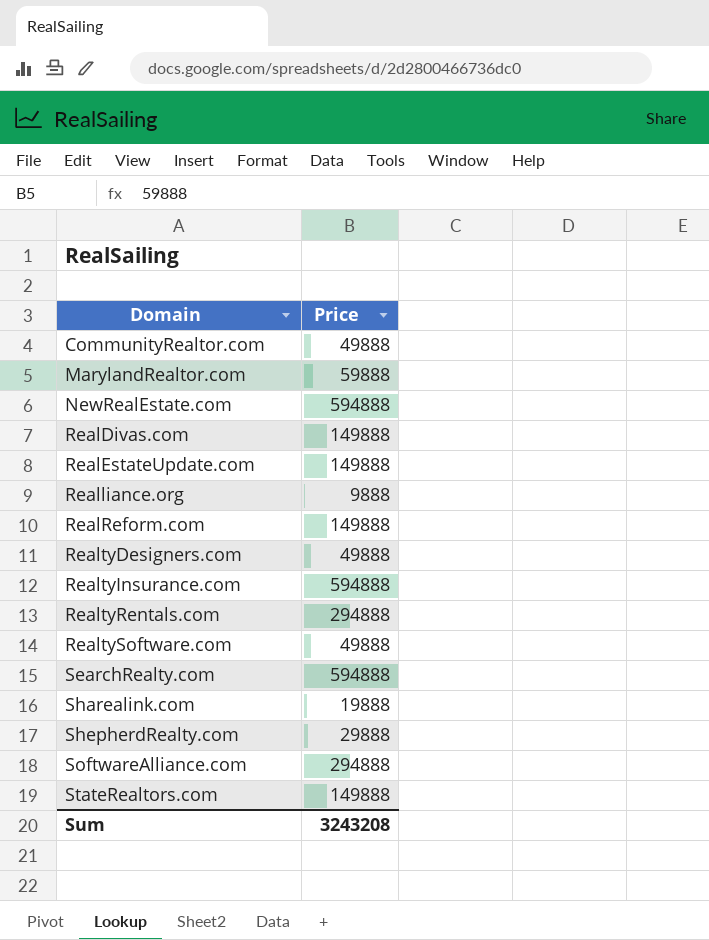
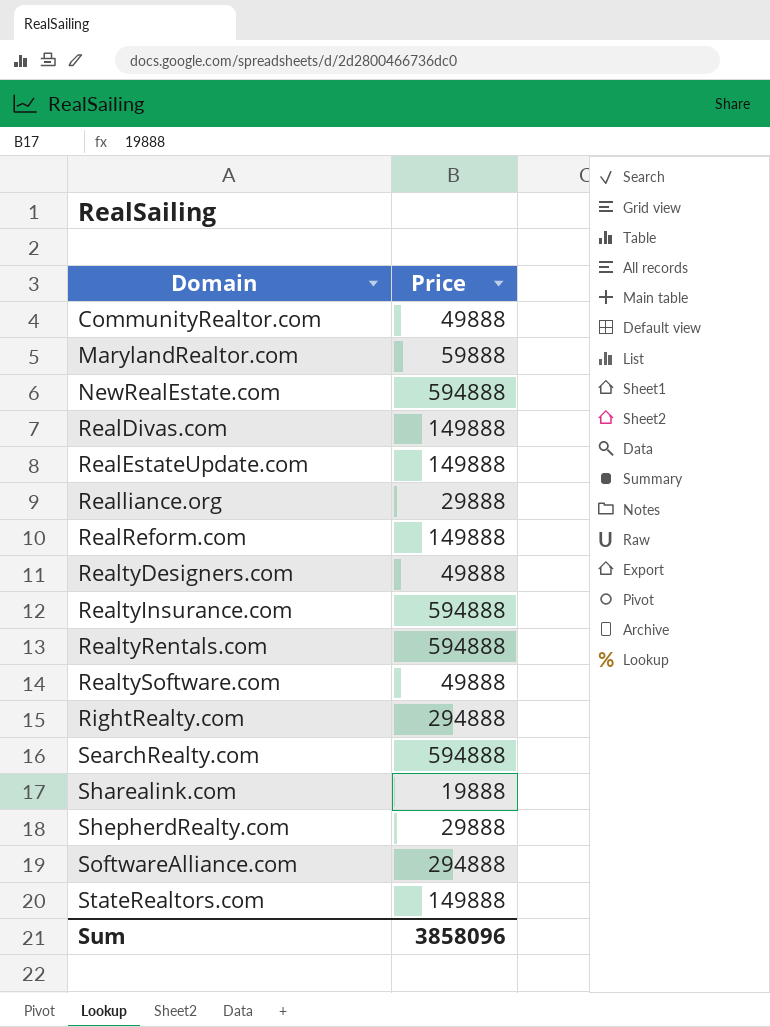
Realliance.org | Price: 9888 -> 29888
RealtyRentals.com | Price: 294888 -> 594888
row RightRealty.com: none -> 294888
Sum | Price: 3243208 -> 3858096

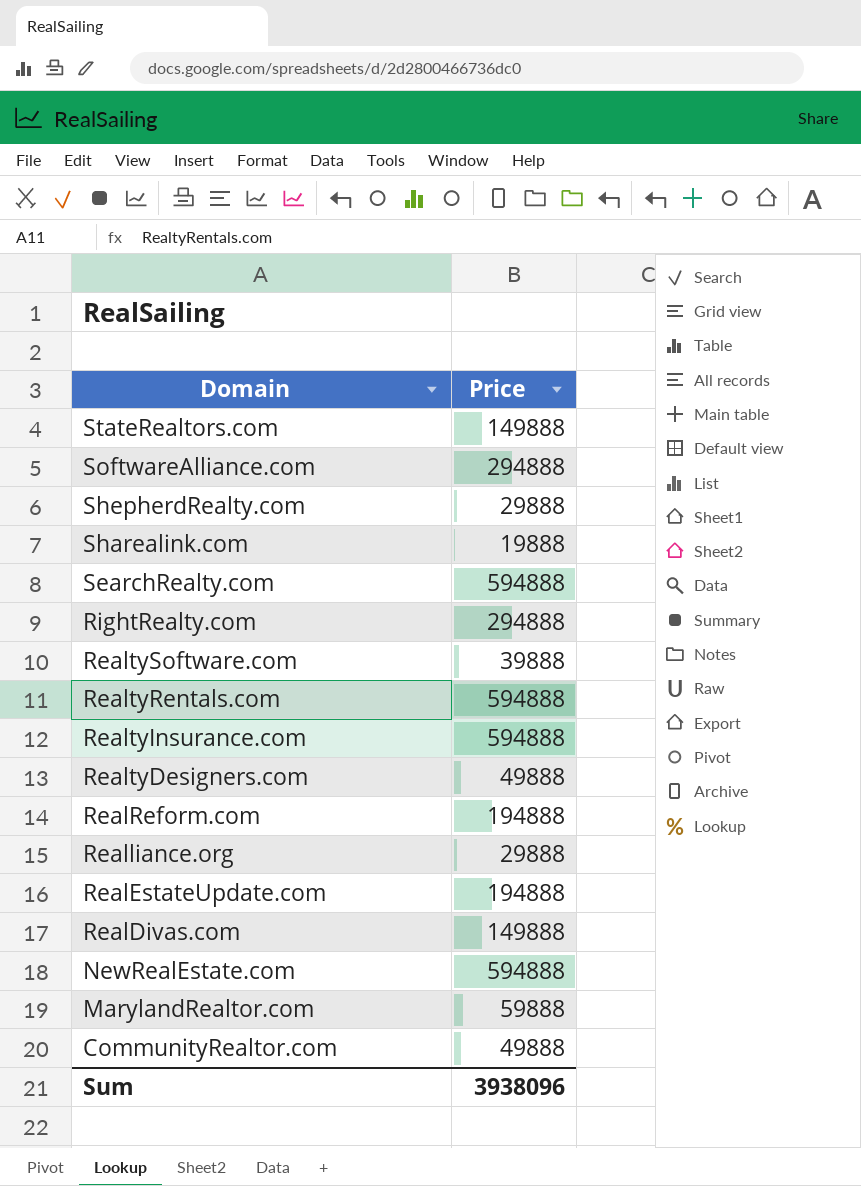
row order: Domain ascending -> Domain descending
RealtySoftware.com | Price: 49888 -> 39888
RealReform.com | Price: 149888 -> 194888
RealEstateUpdate.com | Price: 149888 -> 194888
Sum | Price: 3858096 -> 3938096

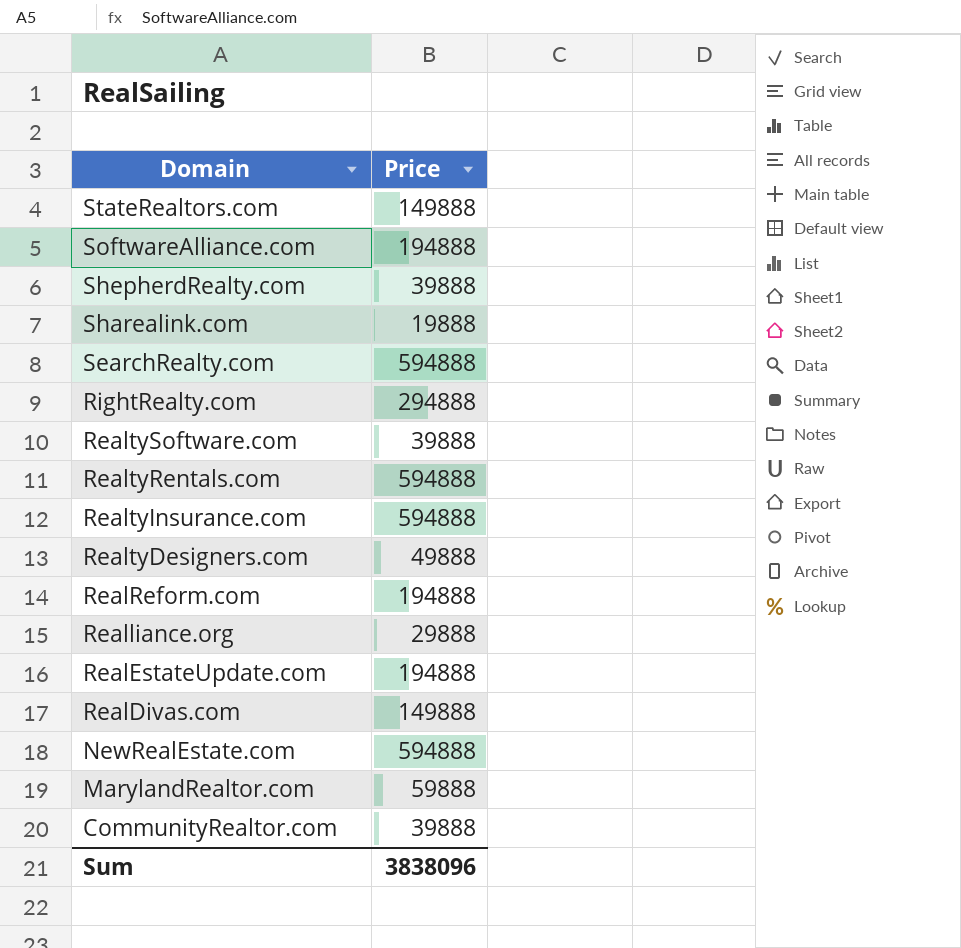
SoftwareAlliance.com | Price: 294888 -> 194888
ShepherdRealty.com | Price: 29888 -> 39888
CommunityRealtor.com | Price: 49888 -> 39888
Sum | Price: 3938096 -> 3838096

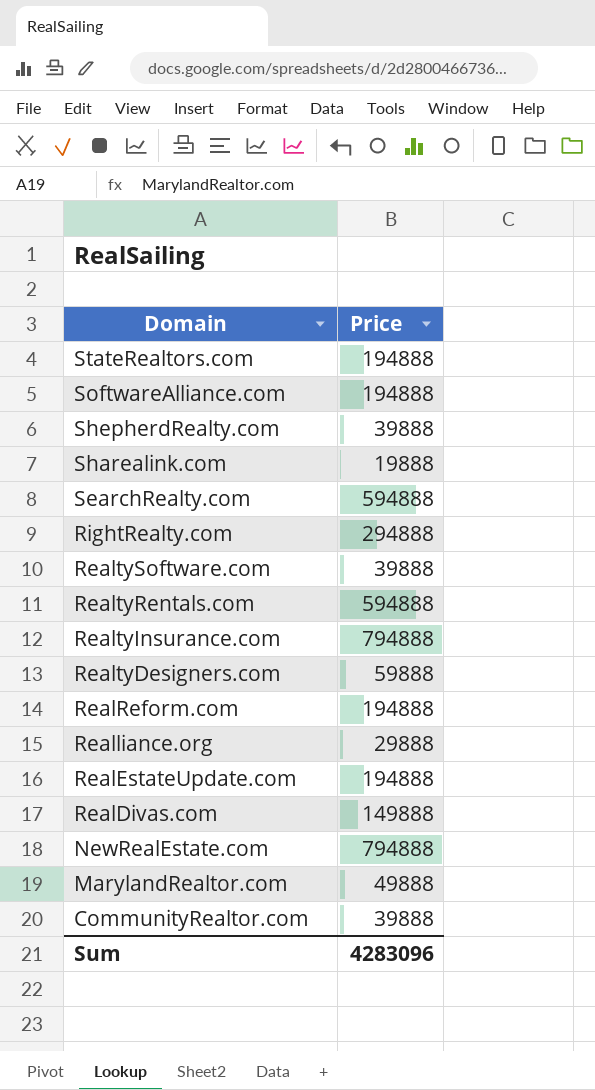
StateRealtors.com | Price: 149888 -> 194888
RealtyInsurance.com | Price: 594888 -> 794888
RealtyDesigners.com | Price: 49888 -> 59888
NewRealEstate.com | Price: 594888 -> 794888
MarylandRealtor.com | Price: 59888 -> 49888
Sum | Price: 3838096 -> 4283096

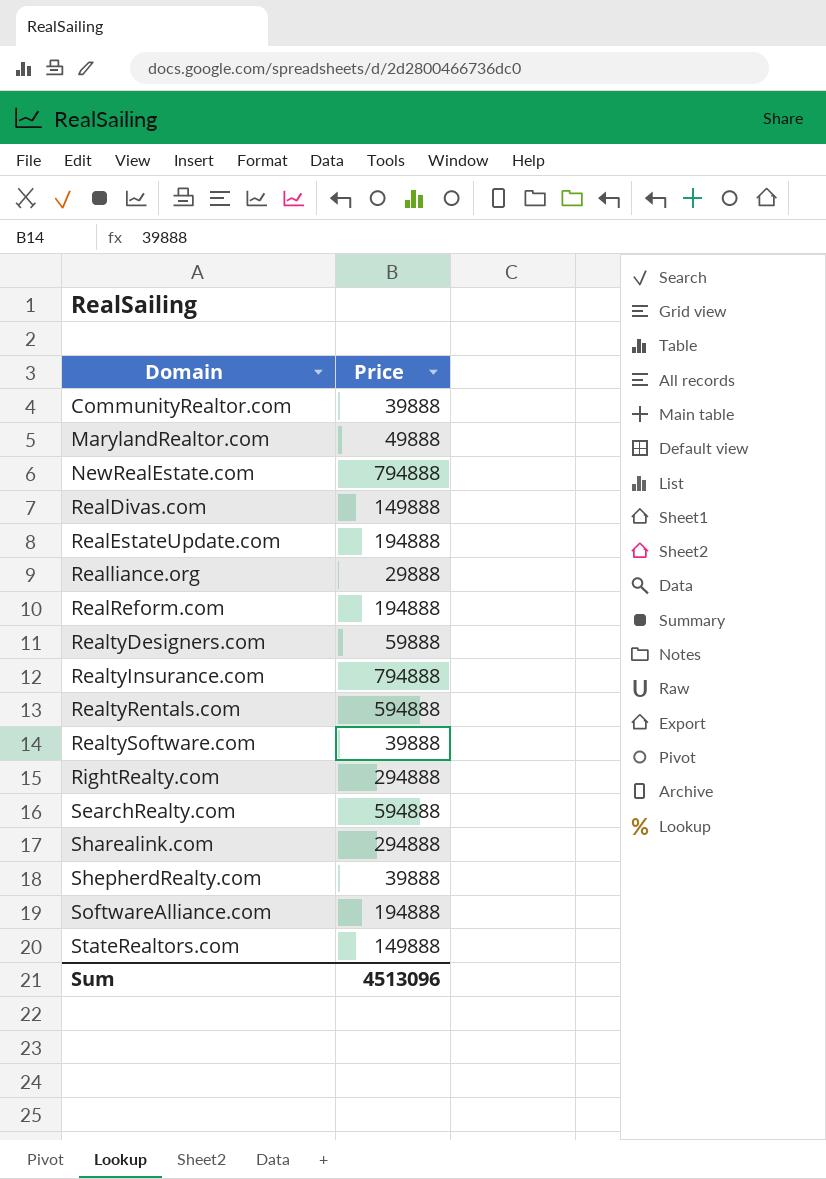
row order: Domain descending -> Domain ascending
Sharealink.com | Price: 19888 -> 294888
StateRealtors.com | Price: 194888 -> 149888
Sum | Price: 4283096 -> 4513096

